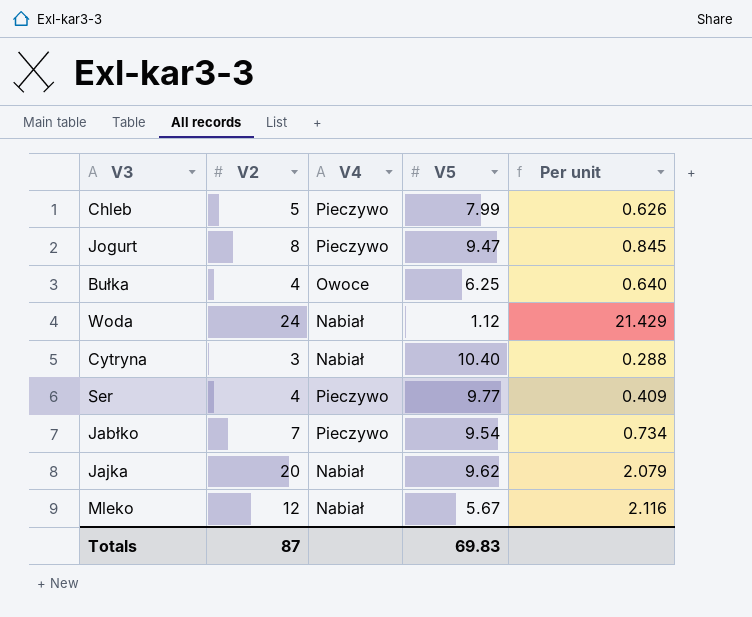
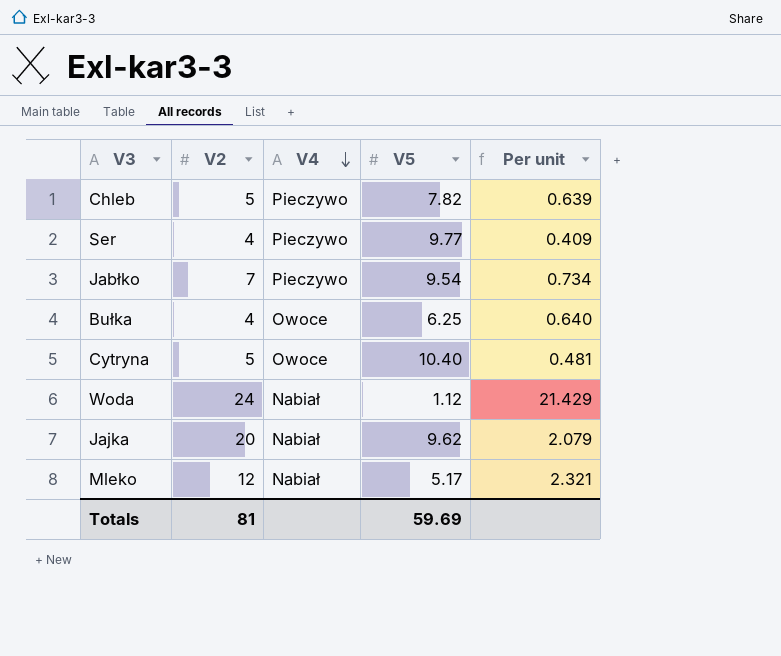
row order: none -> V4 descending
row Jogurt: 8 | Pieczywo | 9.47 | 0.845 -> none
Chleb | V5: 7.99 -> 7.82
Chleb | Per unit: 0.626 -> 0.639
Cytryna | V2: 3 -> 5
Cytryna | V4: Nabiał -> Owoce
Cytryna | Per unit: 0.288 -> 0.481
Mleko | V5: 5.67 -> 5.17
Mleko | Per unit: 2.116 -> 2.321
Totals | V2: 87 -> 81
Totals | V5: 69.83 -> 59.69

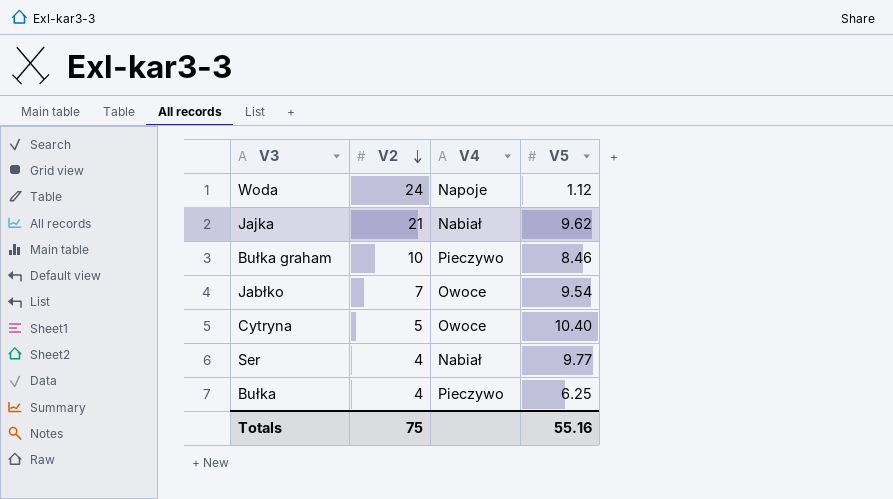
row order: V4 descending -> V2 descending
column Per unit | formula: [V2] / [V5] -> none
row Chleb: 5 | Pieczywo | 7.82 | 0.639 -> none
row Mleko: 12 | Nabiał | 5.17 | 2.321 -> none
Woda | V4: Nabiał -> Napoje
Jajka | V2: 20 -> 21
row Bułka graham: none -> 10 | Pieczywo | 8.46
Jabłko | V4: Pieczywo -> Owoce
Ser | V4: Pieczywo -> Nabiał
Bułka | V4: Owoce -> Pieczywo
Totals | V2: 81 -> 75
Totals | V5: 59.69 -> 55.16

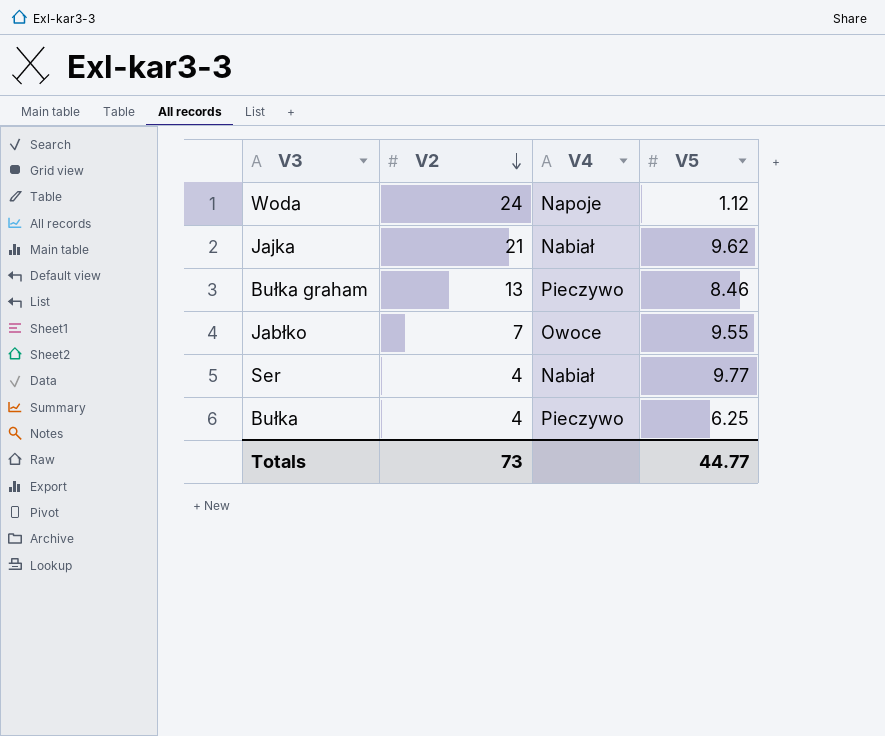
row Cytryna: 5 | Owoce | 10.40 -> none
Bułka graham | V2: 10 -> 13
Jabłko | V5: 9.54 -> 9.55
Totals | V2: 75 -> 73
Totals | V5: 55.16 -> 44.77

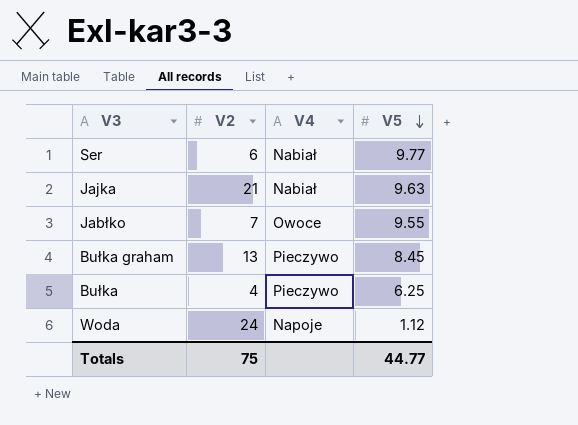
row order: V2 descending -> V5 descending
Ser | V2: 4 -> 6
Jajka | V5: 9.62 -> 9.63
Bułka graham | V5: 8.46 -> 8.45
Totals | V2: 73 -> 75

